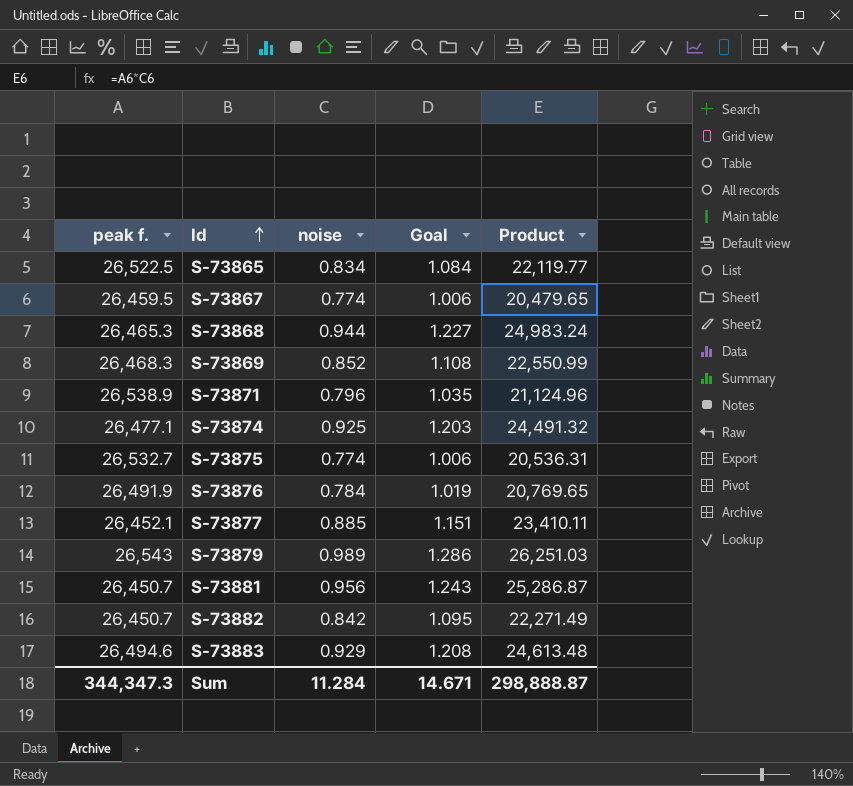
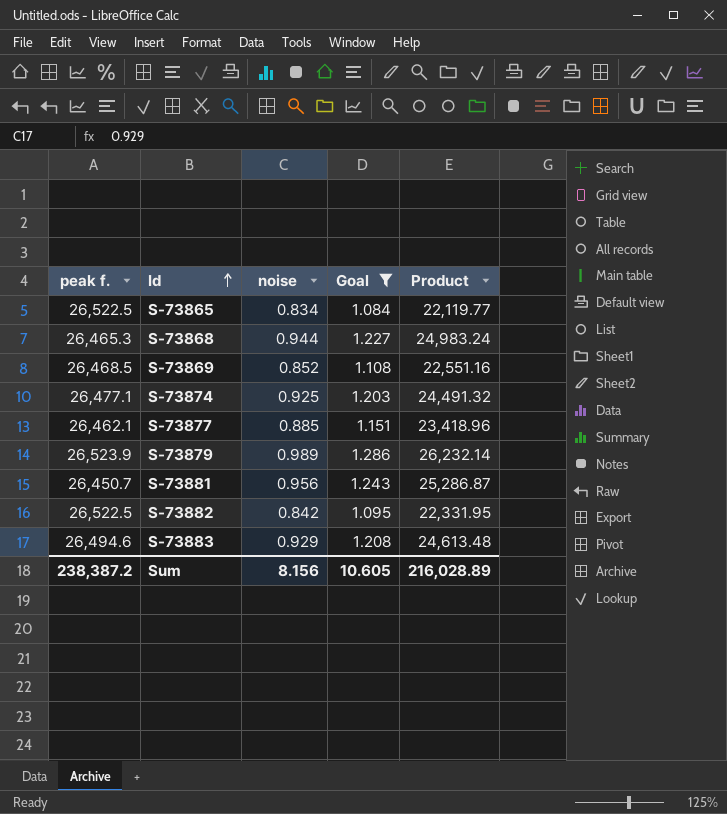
filter: none -> Goal >= 1.084
S-73869 | peak f.: 26,468.3 -> 26,468.5
S-73869 | Product: 22,550.99 -> 22,551.16
S-73877 | peak f.: 26,452.1 -> 26,462.1
S-73877 | Product: 23,410.11 -> 23,418.96
S-73879 | peak f.: 26,543 -> 26,523.9
S-73879 | Product: 26,251.03 -> 26,232.14
S-73882 | peak f.: 26,450.7 -> 26,522.5
S-73882 | Product: 22,271.49 -> 22,331.95
Sum | peak f.: 344,347.3 -> 238,387.2
Sum | noise: 11.284 -> 8.156
Sum | Goal: 14.671 -> 10.605
Sum | Product: 298,888.87 -> 216,028.89

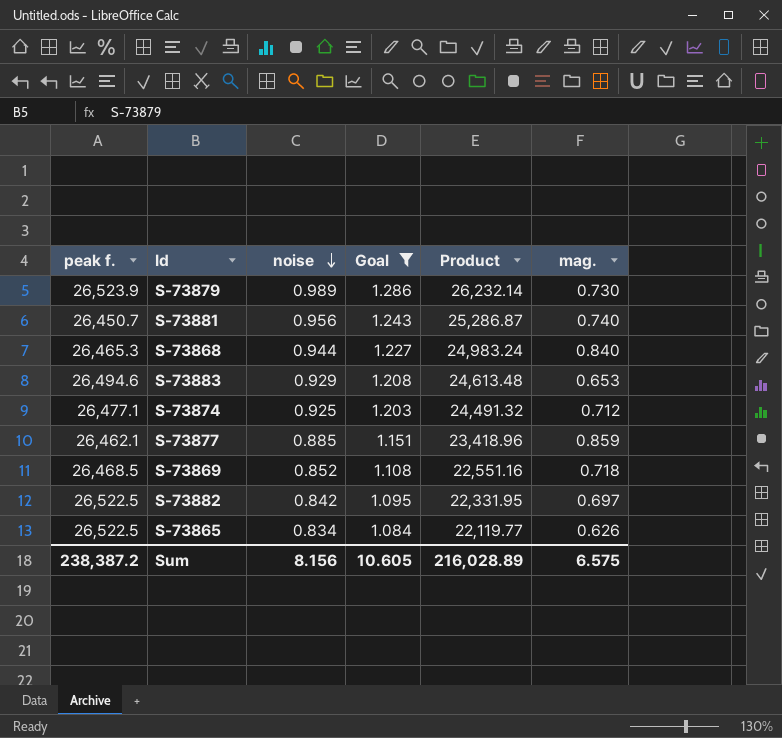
row order: Id ascending -> noise descending
column mag. | position: none -> 6

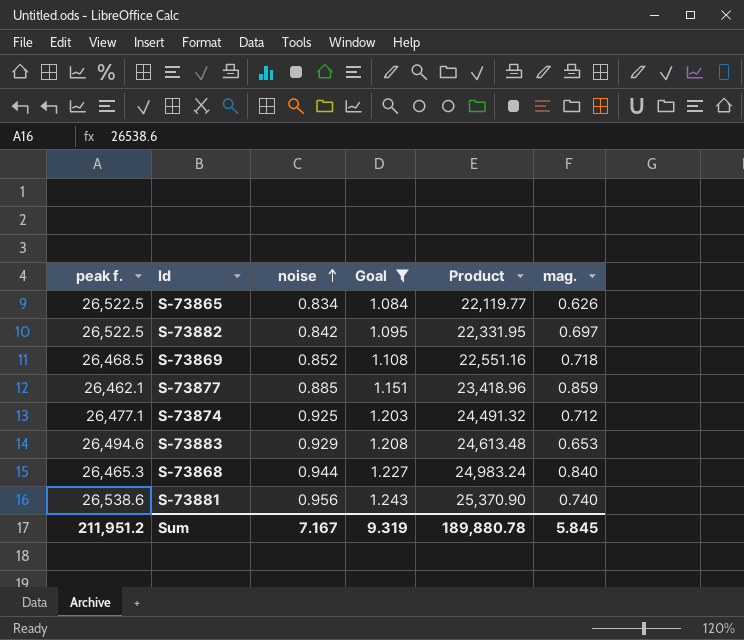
row order: noise descending -> noise ascending
row S-73879: 26,523.9 | 0.989 | 1.286 | 26,232.14 | 0.730 -> none
S-73881 | peak f.: 26,450.7 -> 26,538.6
S-73881 | Product: 25,286.87 -> 25,370.90
Sum | peak f.: 238,387.2 -> 211,951.2
Sum | noise: 8.156 -> 7.167
Sum | Goal: 10.605 -> 9.319
Sum | Product: 216,028.89 -> 189,880.78
Sum | mag.: 6.575 -> 5.845

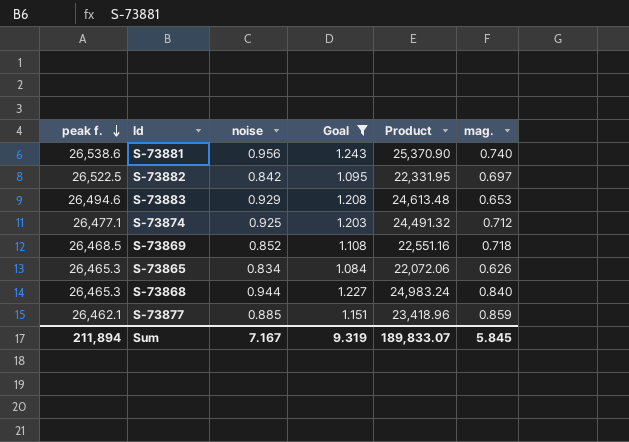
row order: noise ascending -> peak f. descending
S-73865 | peak f.: 26,522.5 -> 26,465.3
S-73865 | Product: 22,119.77 -> 22,072.06
Sum | peak f.: 211,951.2 -> 211,894
Sum | Product: 189,880.78 -> 189,833.07

